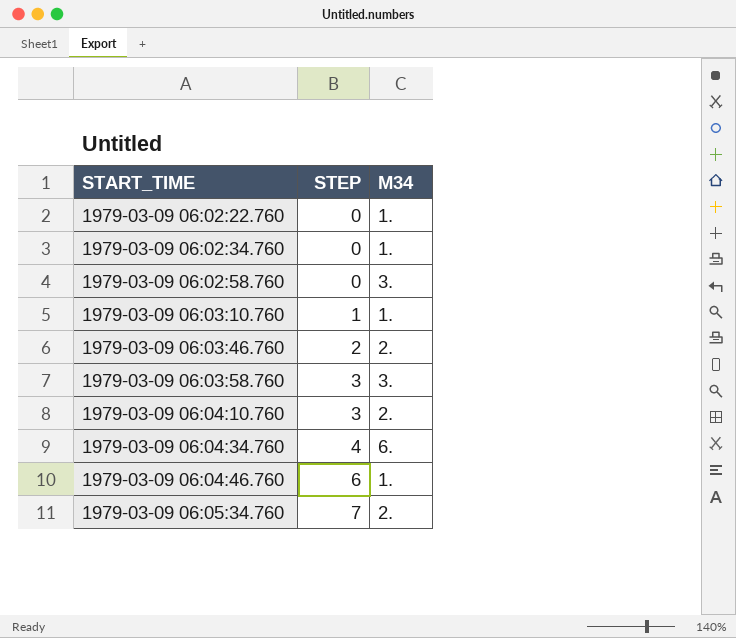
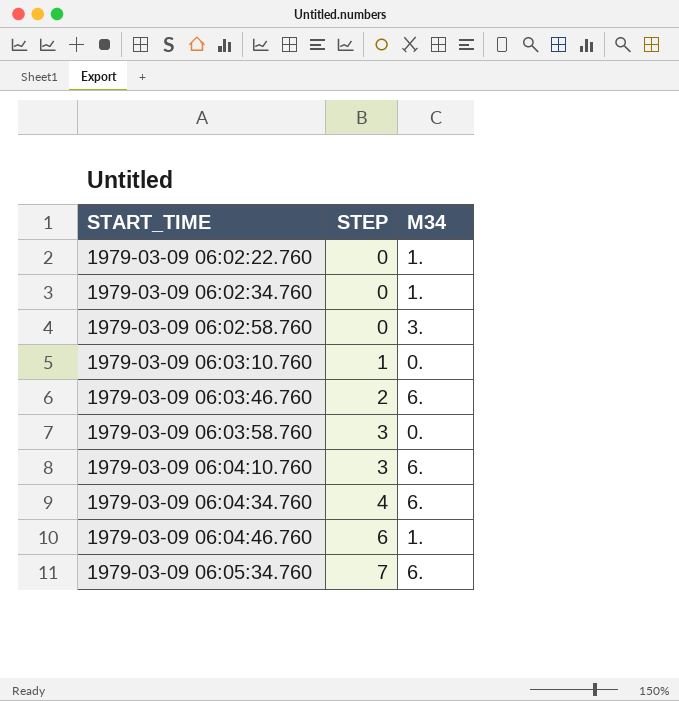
1979-03-09 06:03:10.760 | M34: 1. -> 0.
1979-03-09 06:03:46.760 | M34: 2. -> 6.
1979-03-09 06:03:58.760 | M34: 3. -> 0.
1979-03-09 06:04:10.760 | M34: 2. -> 6.
1979-03-09 06:05:34.760 | M34: 2. -> 6.

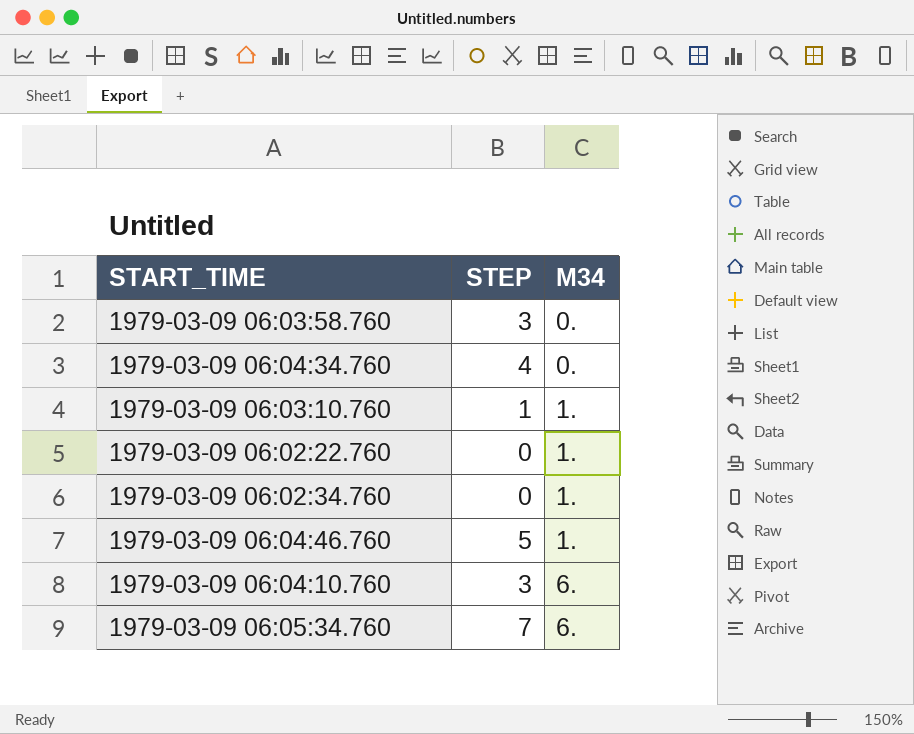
row order: START_TIME ascending -> M34 ascending
row 1979-03-09 06:02:58.760: 0 | 3. -> none
row 1979-03-09 06:03:46.760: 2 | 6. -> none
1979-03-09 06:04:34.760 | M34: 6. -> 0.
1979-03-09 06:03:10.760 | M34: 0. -> 1.
1979-03-09 06:04:46.760 | STEP: 6 -> 5

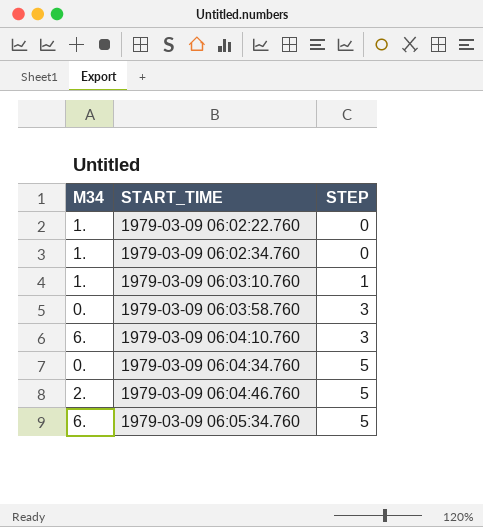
row order: M34 ascending -> START_TIME ascending
column M34 | position: 3 -> 1
1979-03-09 06:04:34.760 | STEP: 4 -> 5
1979-03-09 06:04:46.760 | M34: 1. -> 2.
1979-03-09 06:05:34.760 | STEP: 7 -> 5

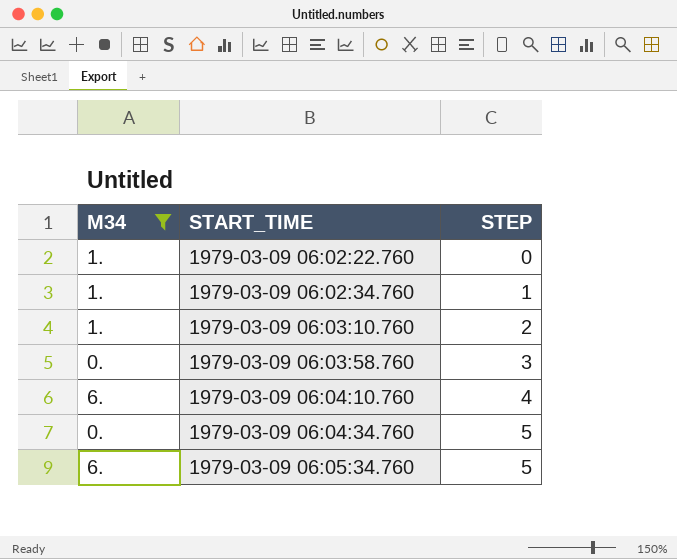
filter: none -> M34 != 2.
1979-03-09 06:02:34.760 | STEP: 0 -> 1
1979-03-09 06:03:10.760 | STEP: 1 -> 2
1979-03-09 06:04:10.760 | STEP: 3 -> 4

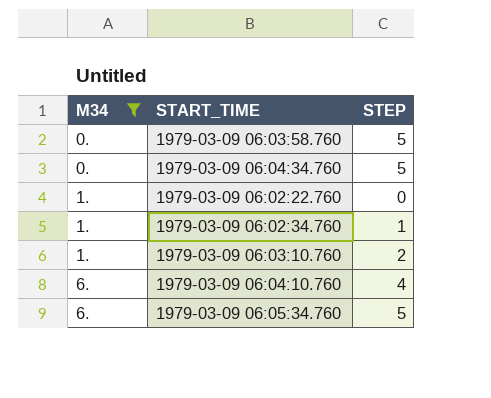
row order: START_TIME ascending -> M34 ascending
1979-03-09 06:03:58.760 | STEP: 3 -> 5

